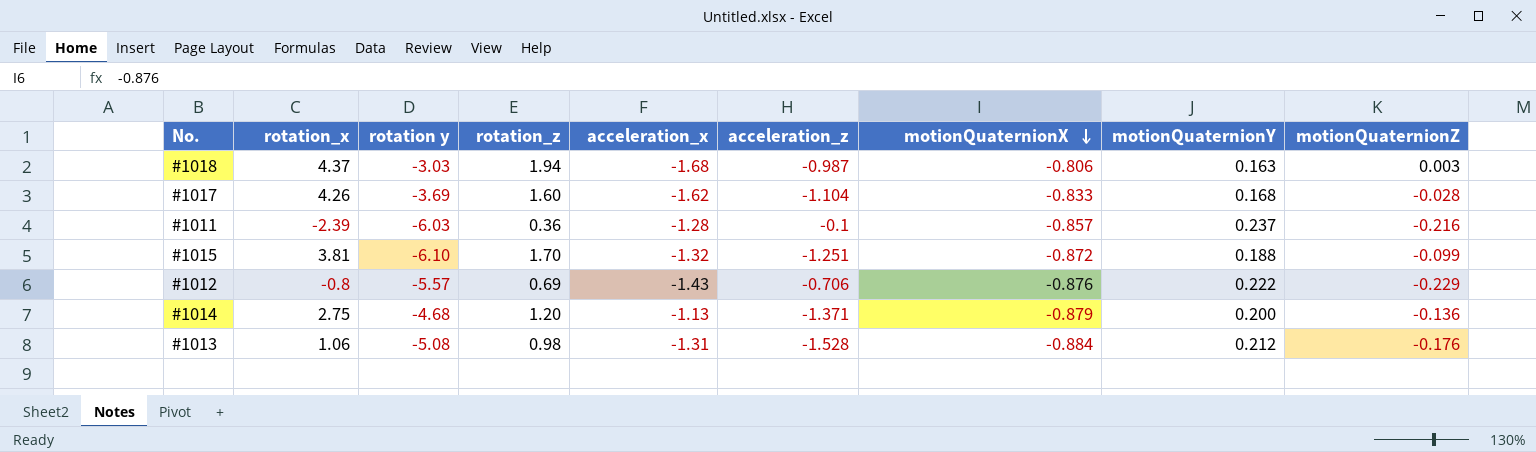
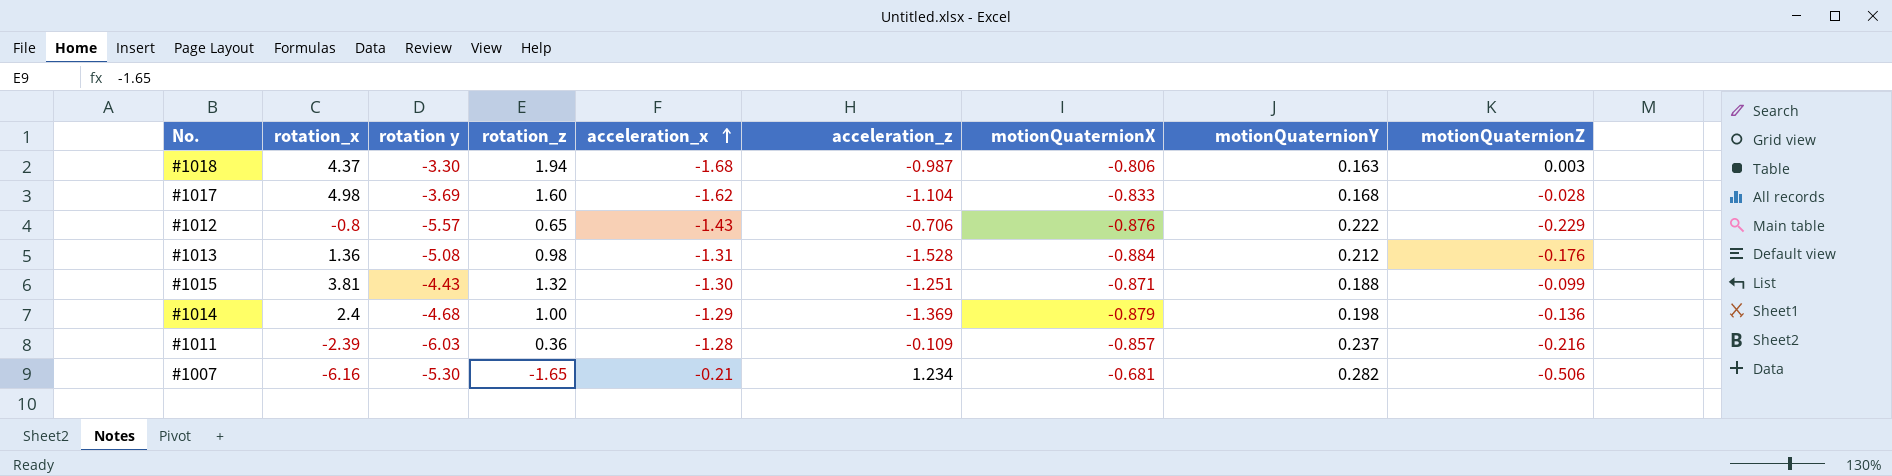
row order: motionQuaternionX descending -> acceleration_x ascending
#1018 | rotation y: -3.03 -> -3.30
#1017 | rotation_x: 4.26 -> 4.98
#1012 | rotation_z: 0.69 -> 0.65
#1013 | rotation_x: 1.06 -> 1.36
#1015 | rotation y: -6.10 -> -4.43
#1015 | rotation_z: 1.70 -> 1.32
#1015 | acceleration_x: -1.32 -> -1.30
#1015 | motionQuaternionX: -0.872 -> -0.871
#1014 | rotation_x: 2.75 -> 2.4
#1014 | rotation_z: 1.20 -> 1.00
#1014 | acceleration_x: -1.13 -> -1.29
#1014 | acceleration_z: -1.371 -> -1.369
#1014 | motionQuaternionY: 0.200 -> 0.198
#1011 | acceleration_z: -0.1 -> -0.109
row #1007: none -> -6.16 | -5.30 | -1.65 | -0.21 | 1.234 | -0.681 | 0.282 | -0.506

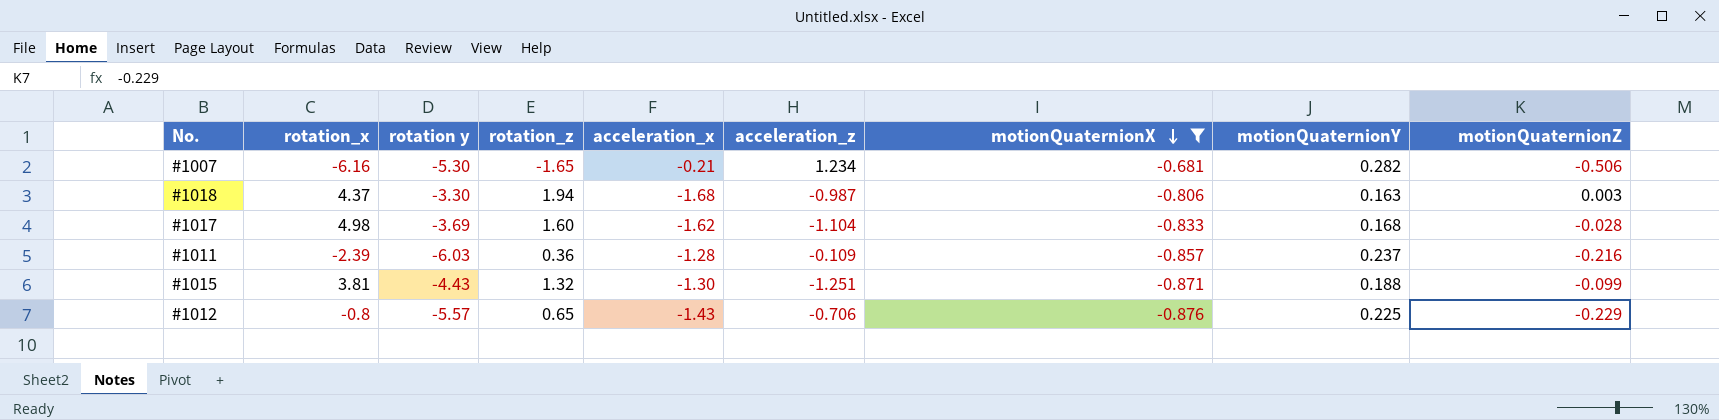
filter: none -> motionQuaternionX >= -0.876
row order: acceleration_x ascending -> motionQuaternionX descending
#1012 | motionQuaternionY: 0.222 -> 0.225

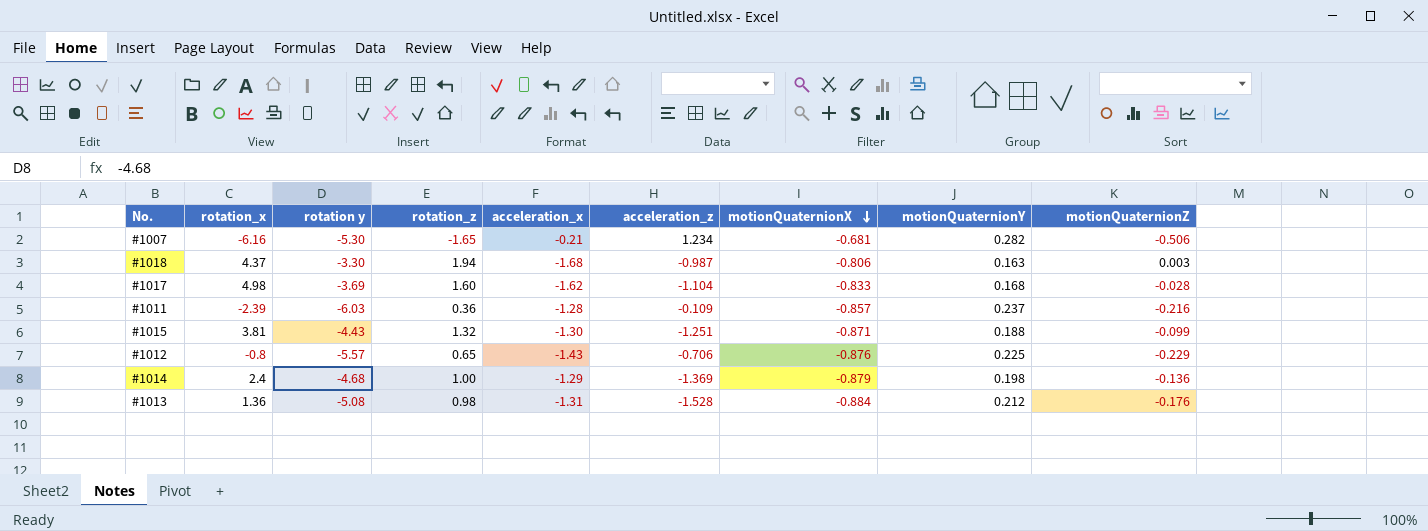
filter: motionQuaternionX >= -0.876 -> none

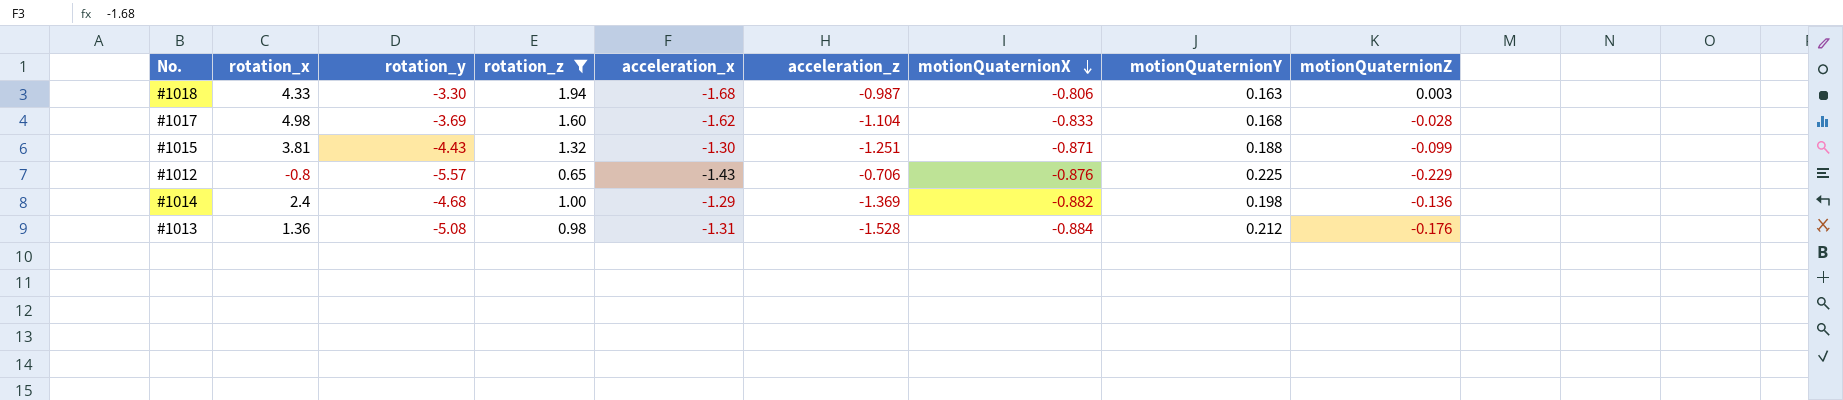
filter: none -> rotation_z >= 0.65
column name: rotation y -> rotation_y
#1018 | rotation_x: 4.37 -> 4.33
#1014 | motionQuaternionX: -0.879 -> -0.882

